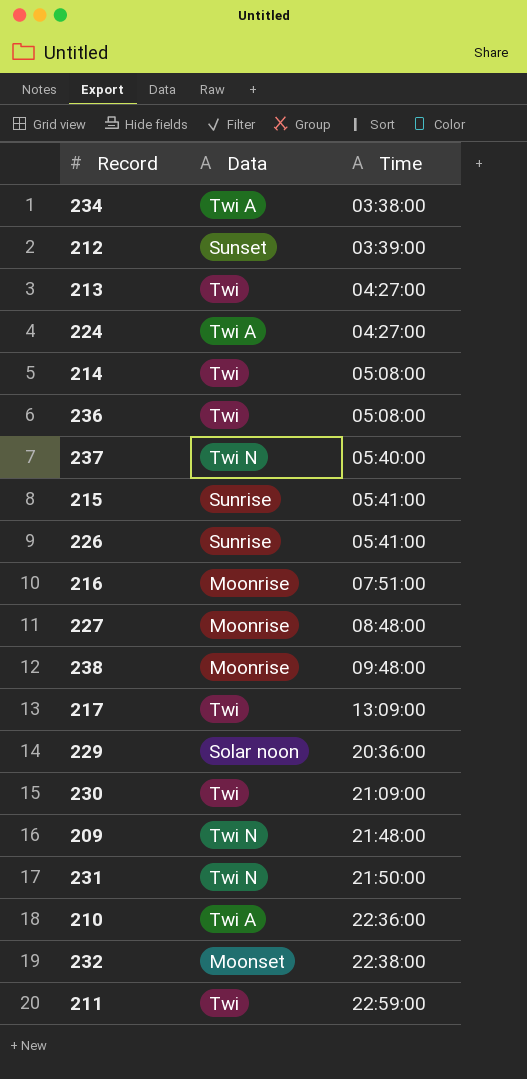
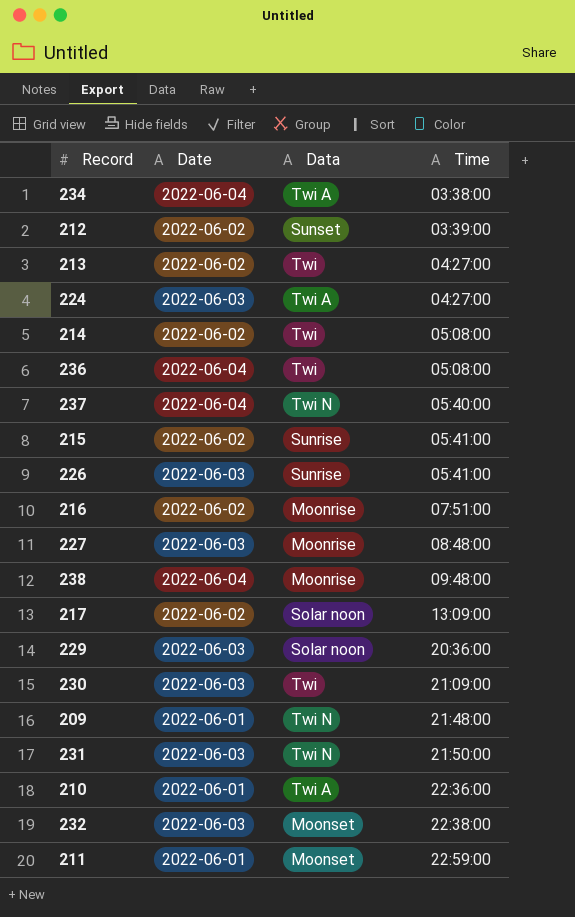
column Date | position: none -> 2
217 | Data: Twi -> Solar noon
211 | Data: Twi -> Moonset

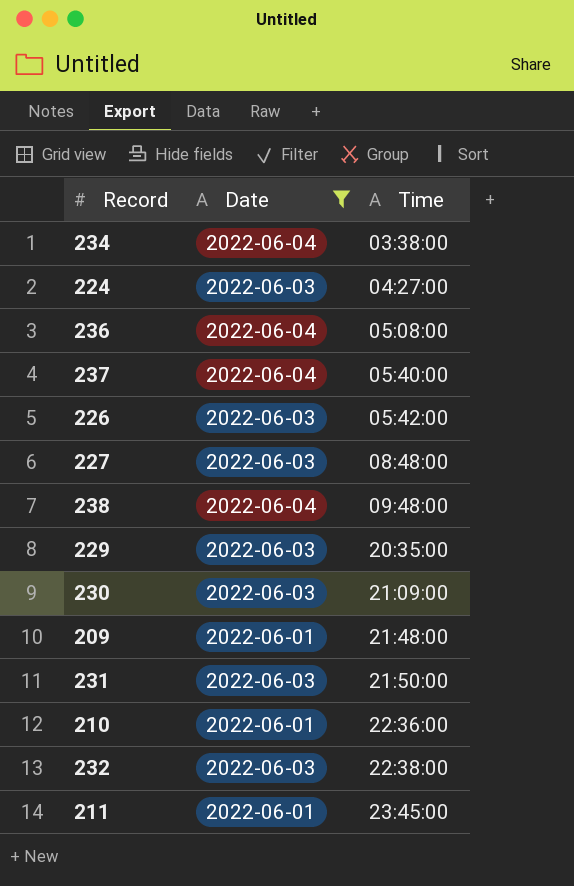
filter: none -> Date != 2022-06-02
column Data | position: 3 -> none
226 | Time: 05:41:00 -> 05:42:00
229 | Time: 20:36:00 -> 20:35:00
211 | Time: 22:59:00 -> 23:45:00

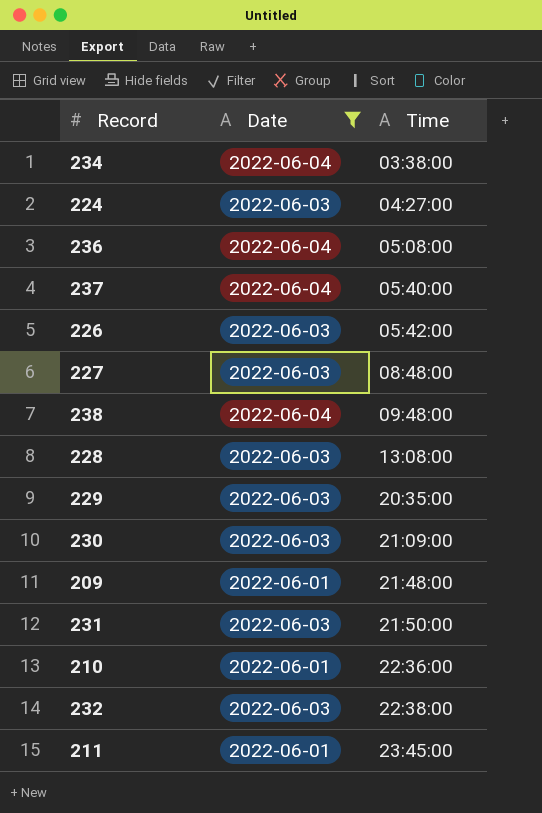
row 228: none -> 2022-06-03 | 13:08:00

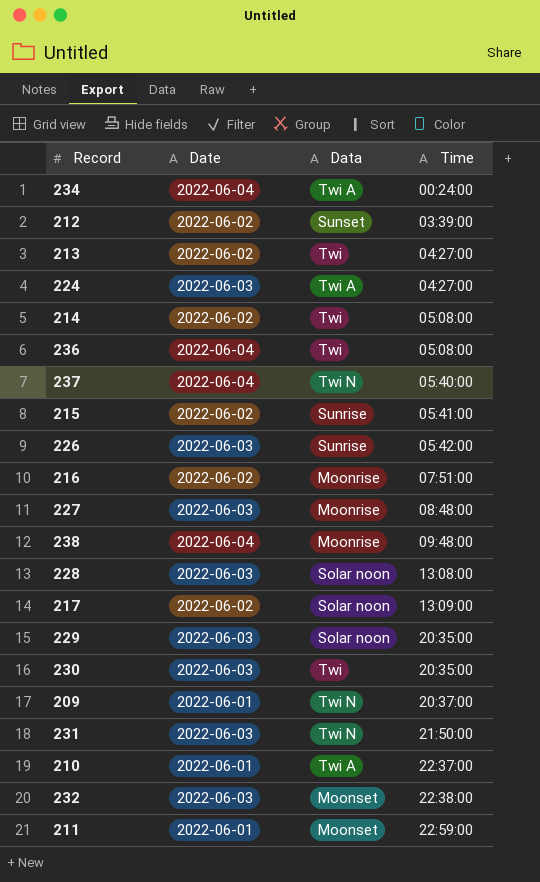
filter: Date != 2022-06-02 -> none
column Data | position: none -> 3
234 | Time: 03:38:00 -> 00:24:00
230 | Time: 21:09:00 -> 20:35:00
209 | Time: 21:48:00 -> 20:37:00
210 | Time: 22:36:00 -> 22:37:00
211 | Time: 23:45:00 -> 22:59:00

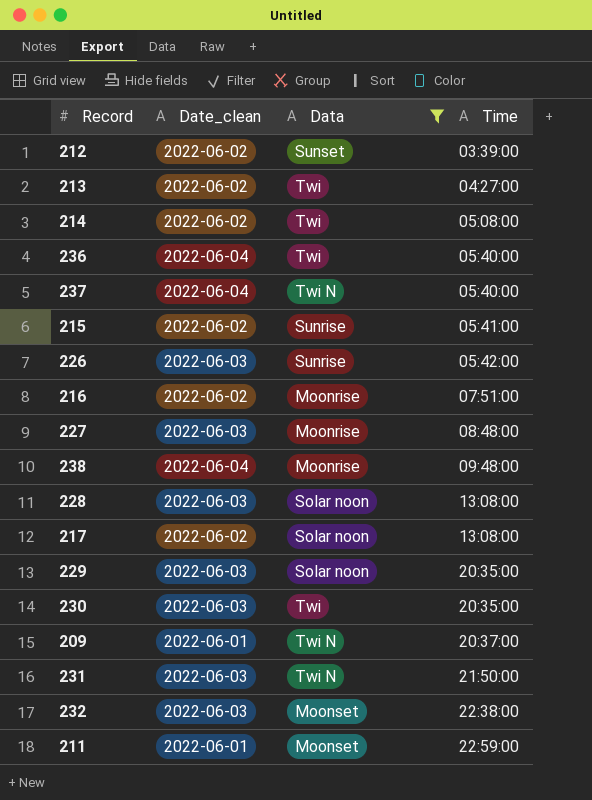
filter: none -> Data != Twi A
column name: Date -> Date_clean
236 | Time: 05:08:00 -> 05:40:00
217 | Time: 13:09:00 -> 13:08:00

